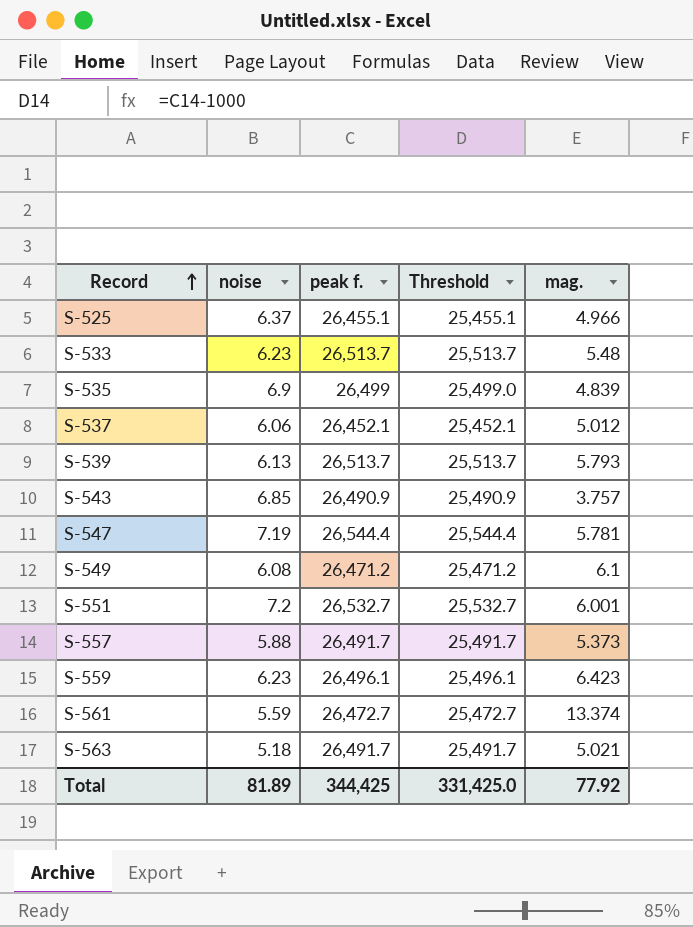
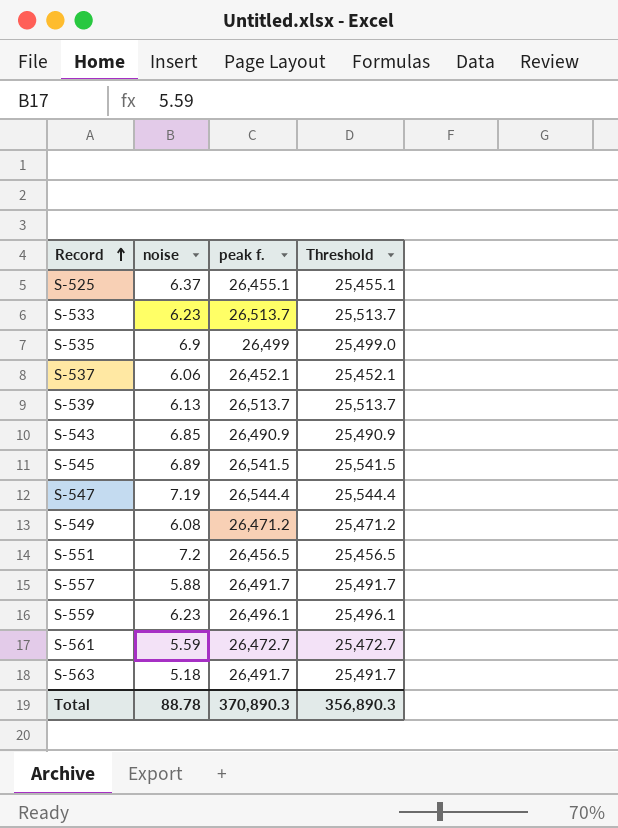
column mag. | position: 5 -> none
row S-545: none -> 6.89 | 26,541.5 | 25,541.5
S-551 | peak f.: 26,532.7 -> 26,456.5
S-551 | Threshold: 25,532.7 -> 25,456.5
Total | noise: 81.89 -> 88.78
Total | peak f.: 344,425 -> 370,890.3
Total | Threshold: 331,425.0 -> 356,890.3

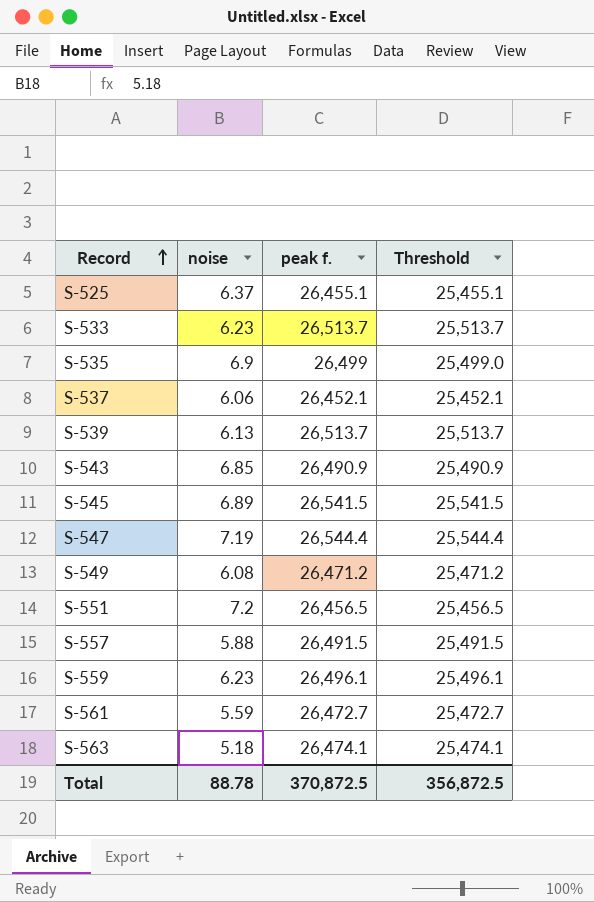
S-557 | peak f.: 26,491.7 -> 26,491.5
S-557 | Threshold: 25,491.7 -> 25,491.5
S-563 | peak f.: 26,491.7 -> 26,474.1
S-563 | Threshold: 25,491.7 -> 25,474.1
Total | peak f.: 370,890.3 -> 370,872.5
Total | Threshold: 356,890.3 -> 356,872.5

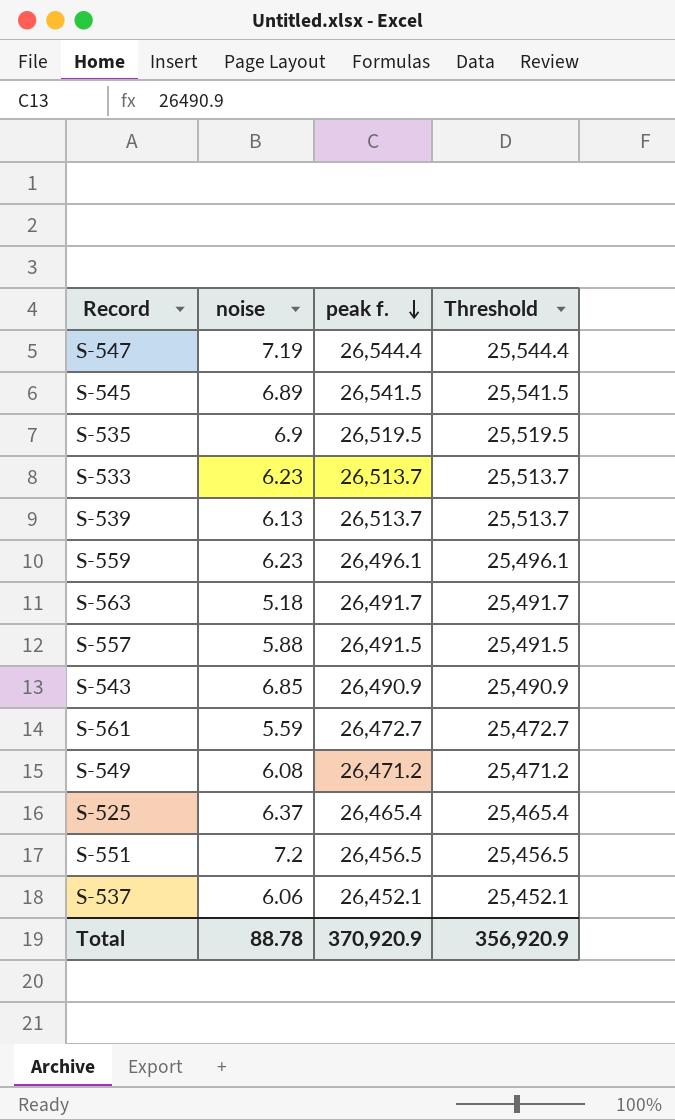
row order: Record ascending -> peak f. descending
S-535 | peak f.: 26,499 -> 26,519.5
S-535 | Threshold: 25,499.0 -> 25,519.5
S-563 | peak f.: 26,474.1 -> 26,491.7
S-563 | Threshold: 25,474.1 -> 25,491.7
S-525 | peak f.: 26,455.1 -> 26,465.4
S-525 | Threshold: 25,455.1 -> 25,465.4
Total | peak f.: 370,872.5 -> 370,920.9
Total | Threshold: 356,872.5 -> 356,920.9

